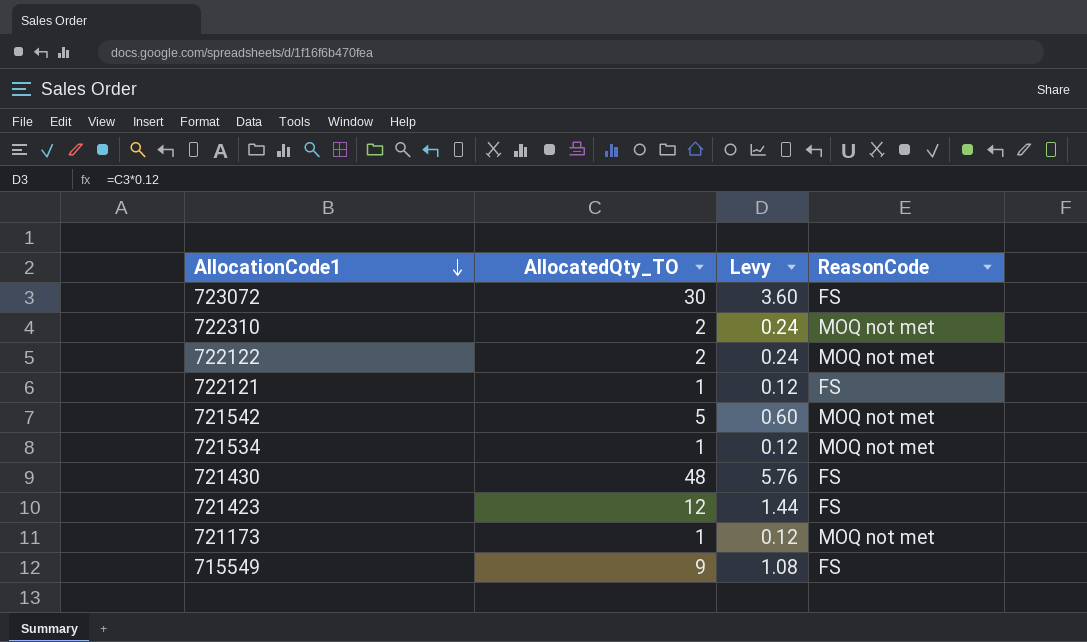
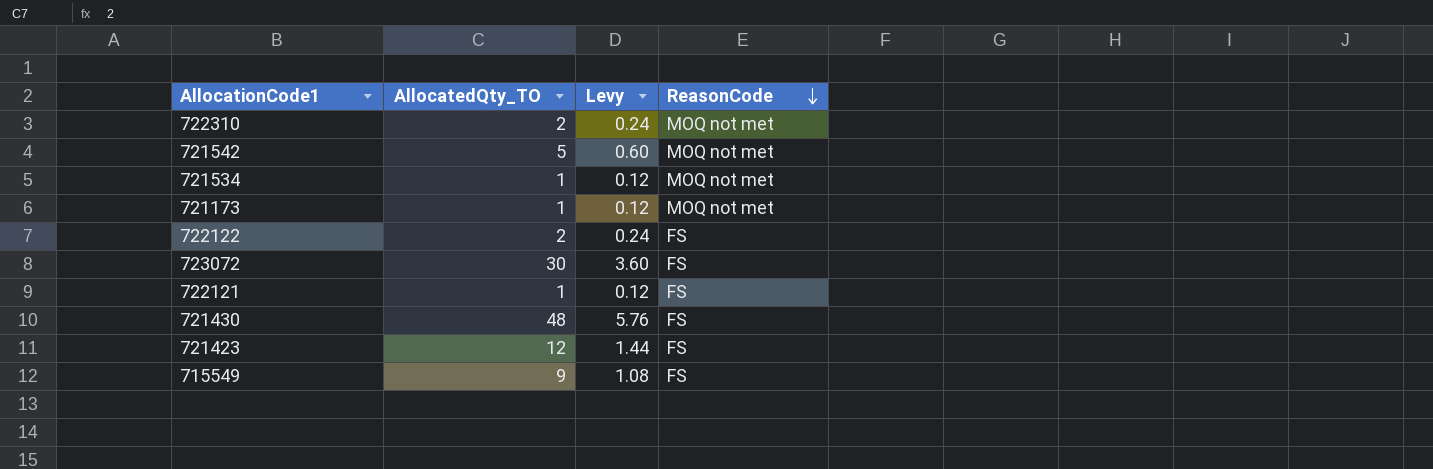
row order: AllocationCode1 descending -> ReasonCode descending
722122 | ReasonCode: MOQ not met -> FS

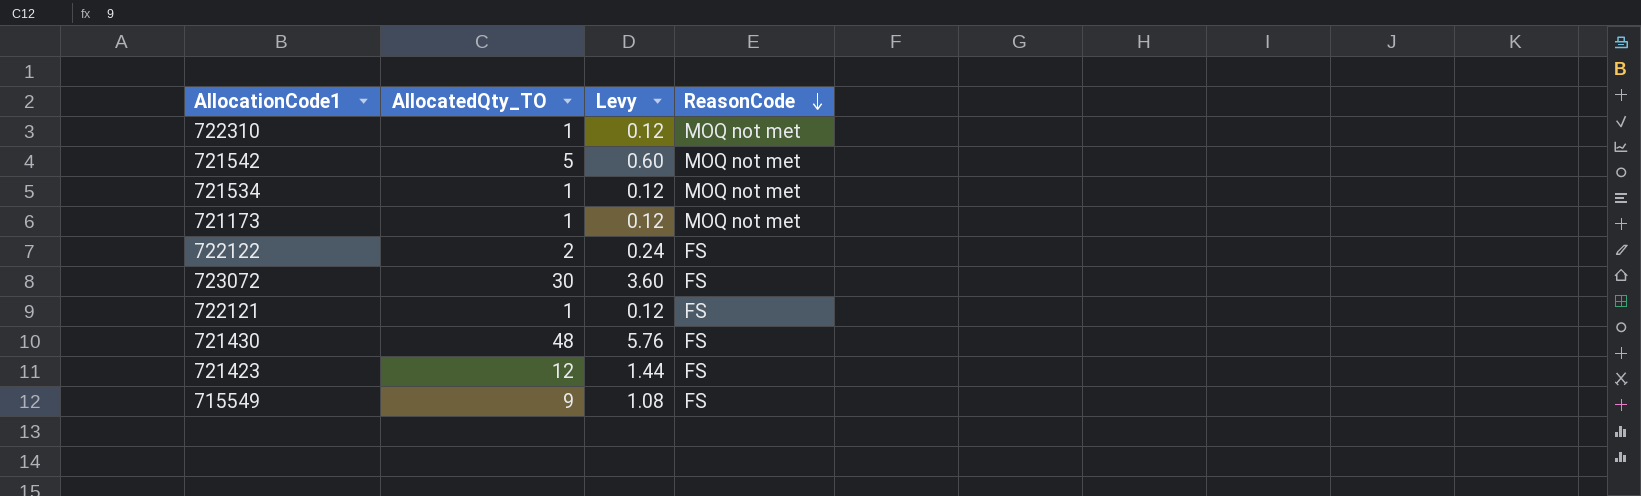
722310 | AllocatedQty_TO: 2 -> 1
722310 | Levy: 0.24 -> 0.12

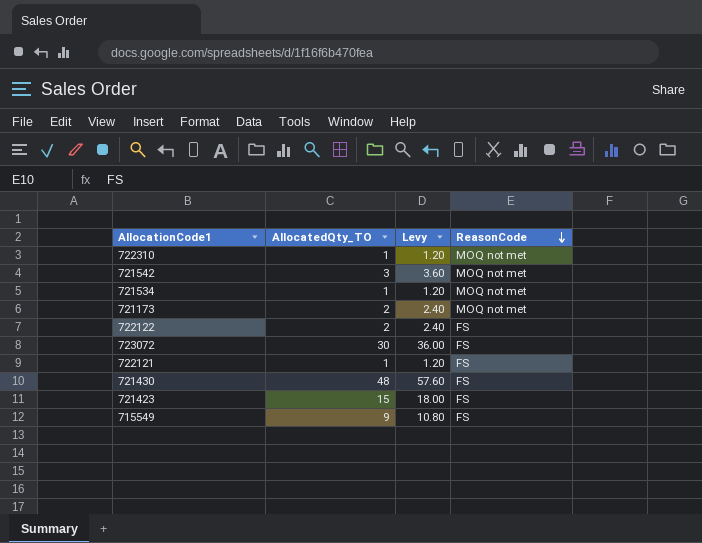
column Levy | formula: [AllocatedQty_TO] * 0.12 -> [AllocatedQty_TO] * 1.2
721542 | AllocatedQty_TO: 5 -> 3
721173 | AllocatedQty_TO: 1 -> 2
721423 | AllocatedQty_TO: 12 -> 15

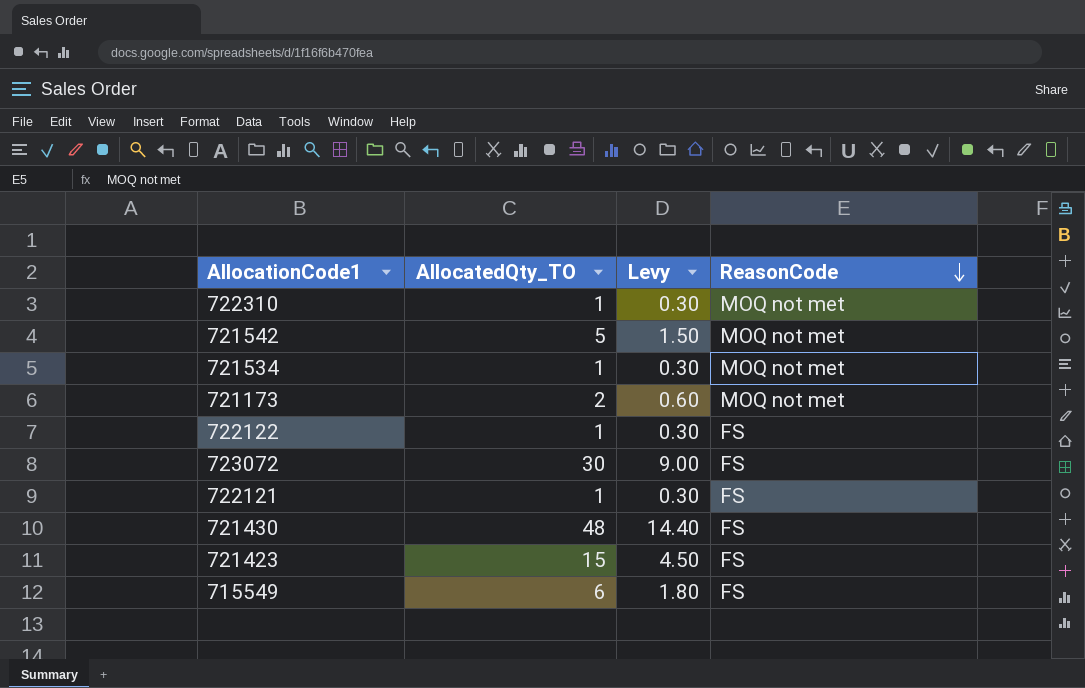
column Levy | formula: [AllocatedQty_TO] * 1.2 -> [AllocatedQty_TO] * 0.3
721542 | AllocatedQty_TO: 3 -> 5
722122 | AllocatedQty_TO: 2 -> 1
715549 | AllocatedQty_TO: 9 -> 6

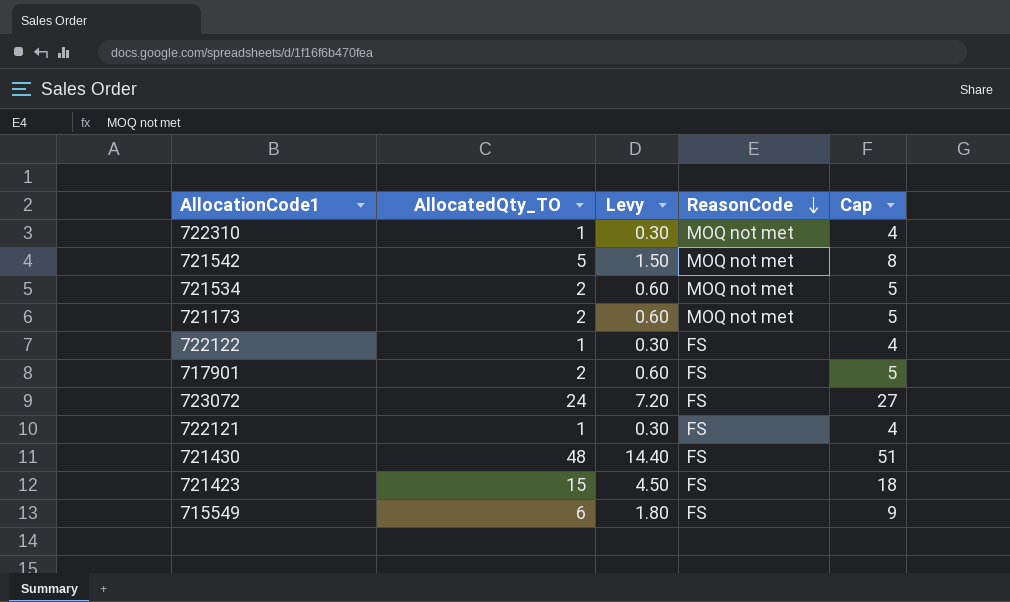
column Cap | formula: none -> [AllocatedQty_TO] + 3
721534 | AllocatedQty_TO: 1 -> 2
721534 | Levy: 0.30 -> 0.60
row 717901: none -> 2 | 0.60 | FS | 5
723072 | AllocatedQty_TO: 30 -> 24
723072 | Levy: 9.00 -> 7.20

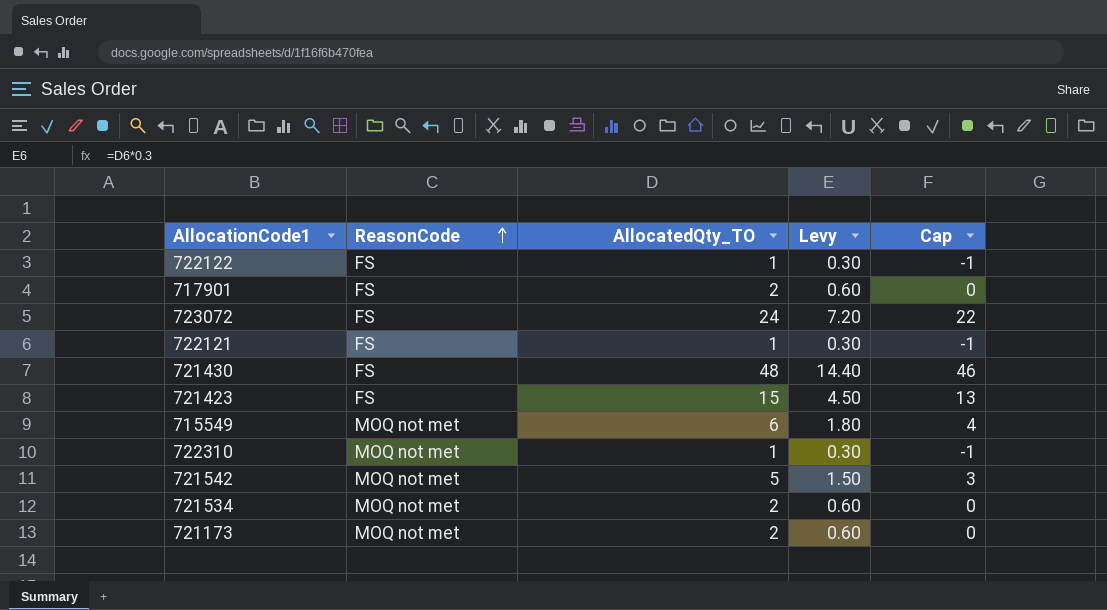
row order: ReasonCode descending -> ReasonCode ascending
column ReasonCode | position: 4 -> 2
column Cap | formula: [AllocatedQty_TO] + 3 -> [AllocatedQty_TO] - 2
715549 | ReasonCode: FS -> MOQ not met

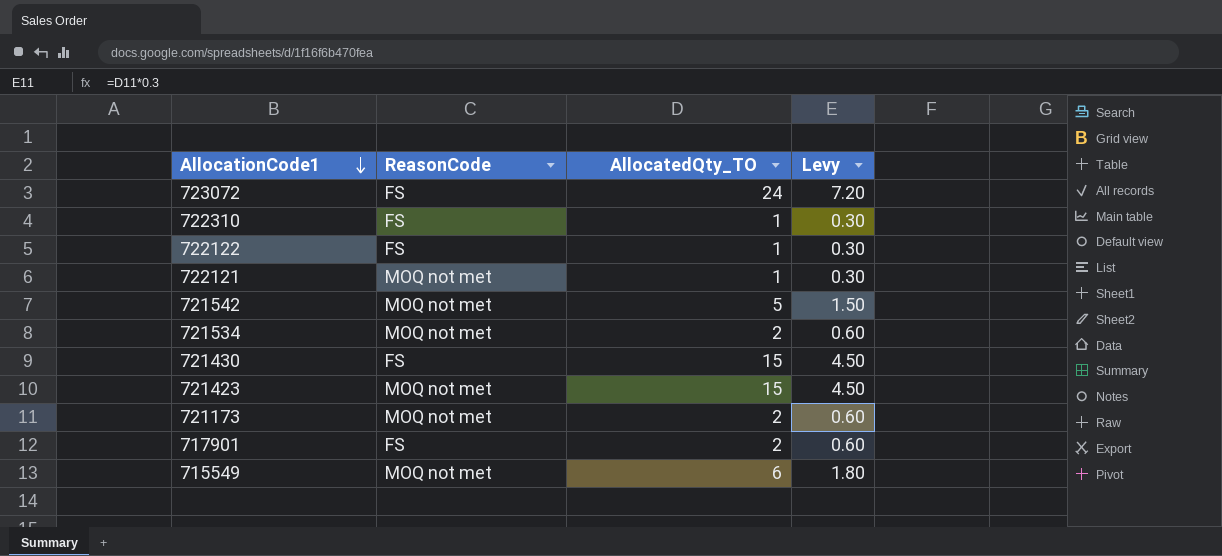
row order: ReasonCode ascending -> AllocationCode1 descending
column Cap | formula: [AllocatedQty_TO] - 2 -> none
722310 | ReasonCode: MOQ not met -> FS
722121 | ReasonCode: FS -> MOQ not met
721430 | AllocatedQty_TO: 48 -> 15
721430 | Levy: 14.40 -> 4.50
721423 | ReasonCode: FS -> MOQ not met

